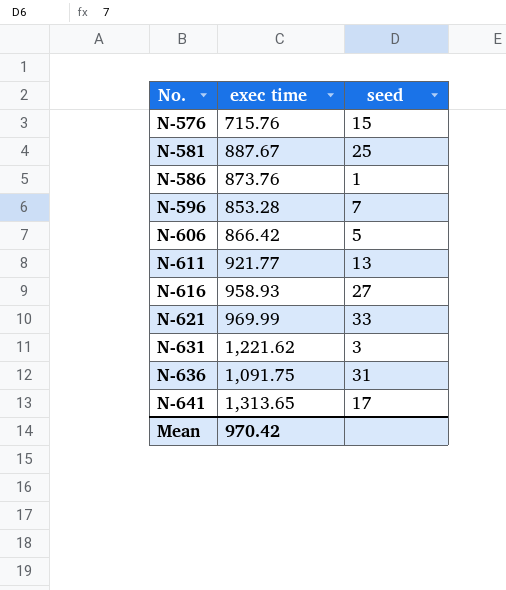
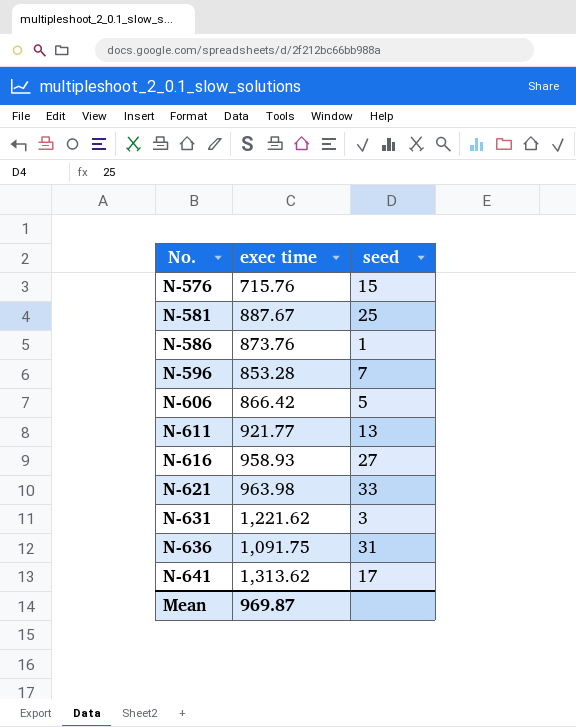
N-621 | exec time: 969.99 -> 963.98
N-641 | exec time: 1,313.65 -> 1,313.62
Mean | exec time: 970.42 -> 969.87

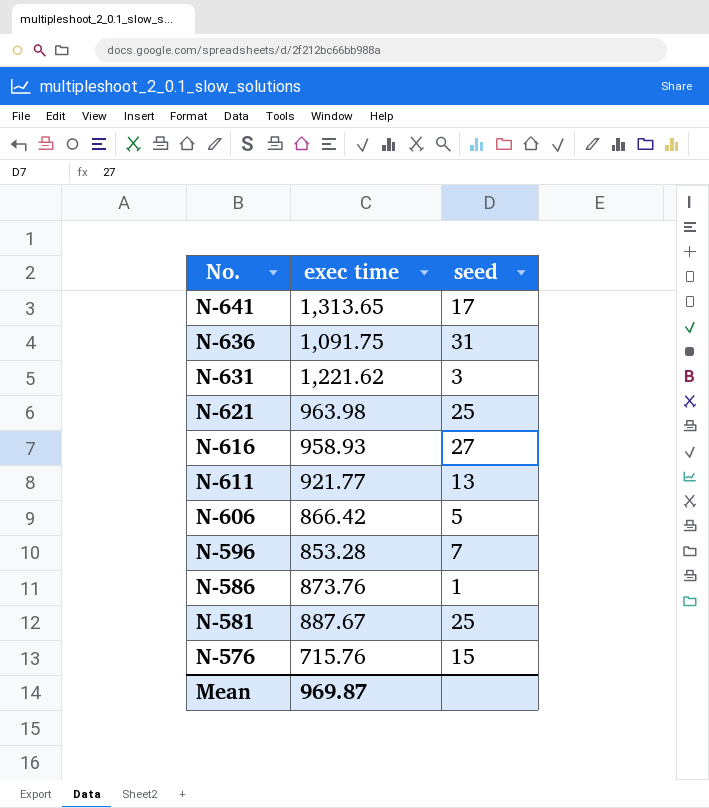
row order: No. ascending -> No. descending
N-641 | exec time: 1,313.62 -> 1,313.65
N-621 | seed: 33 -> 25

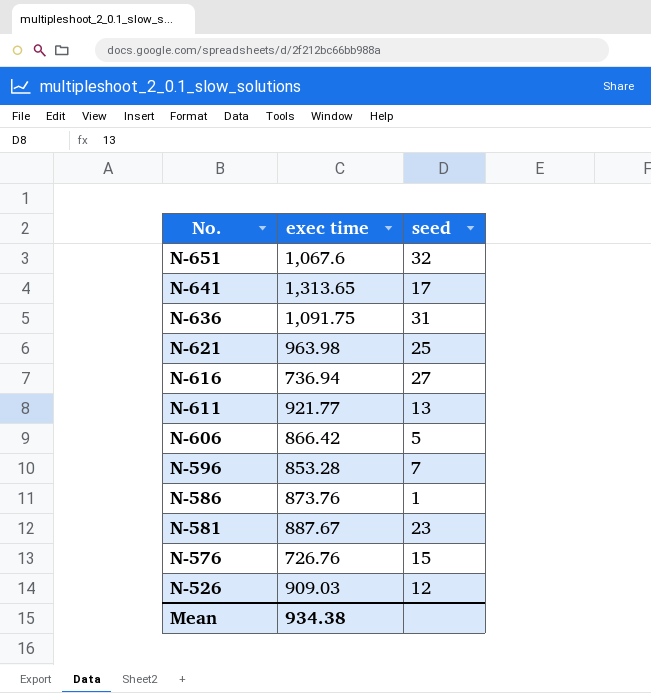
row N-631: 1,221.62 | 3 -> none
row N-651: none -> 1,067.6 | 32
N-616 | exec time: 958.93 -> 736.94
N-581 | seed: 25 -> 23
N-576 | exec time: 715.76 -> 726.76
row N-526: none -> 909.03 | 12
Mean | exec time: 969.87 -> 934.38

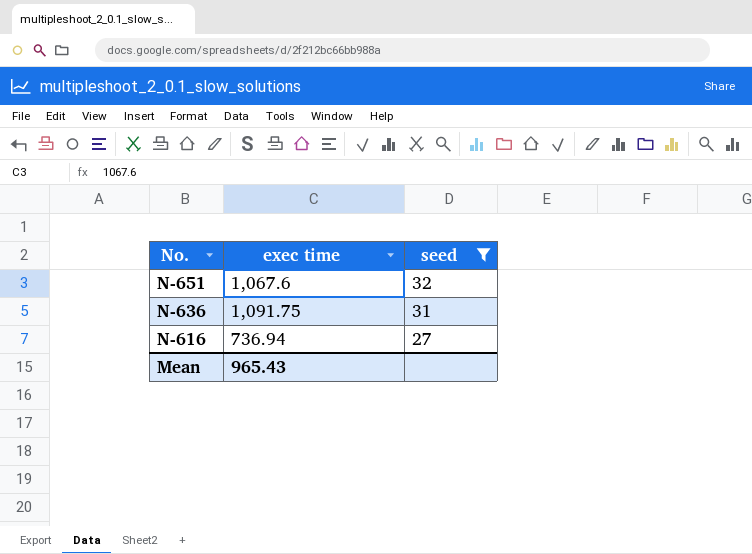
filter: none -> seed >= 27
Mean | exec time: 934.38 -> 965.43

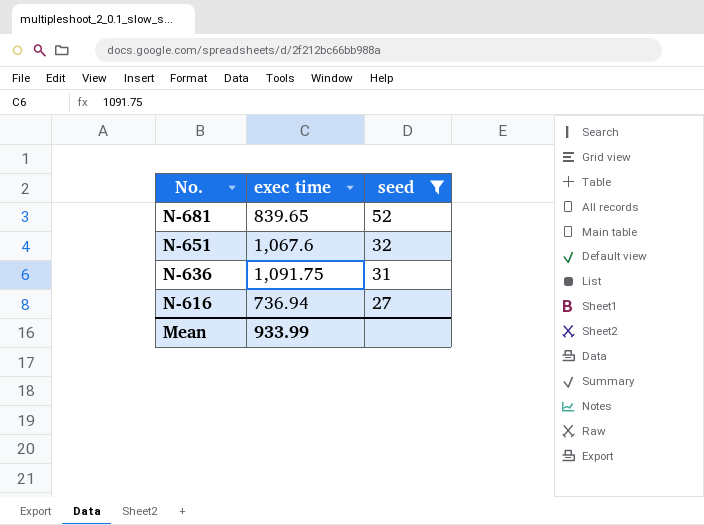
row N-681: none -> 839.65 | 52
Mean | exec time: 965.43 -> 933.99

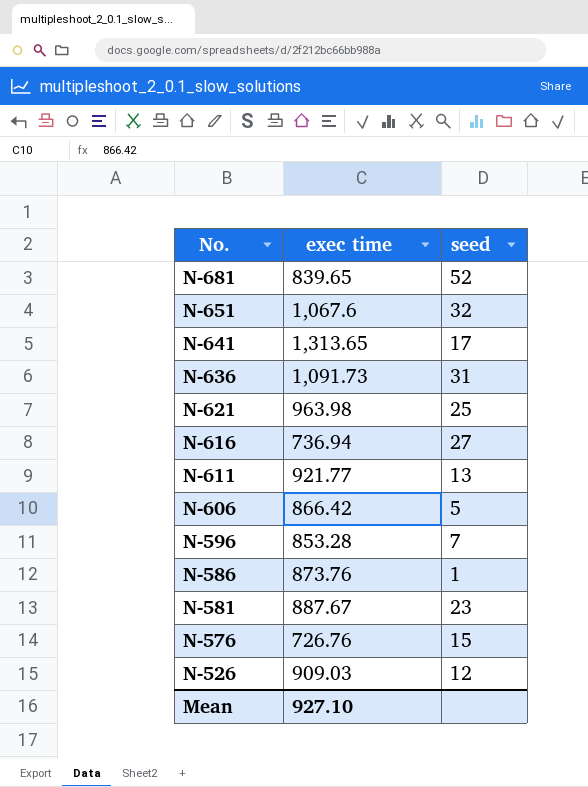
filter: seed >= 27 -> none
N-636 | exec time: 1,091.75 -> 1,091.73
Mean | exec time: 933.99 -> 927.10

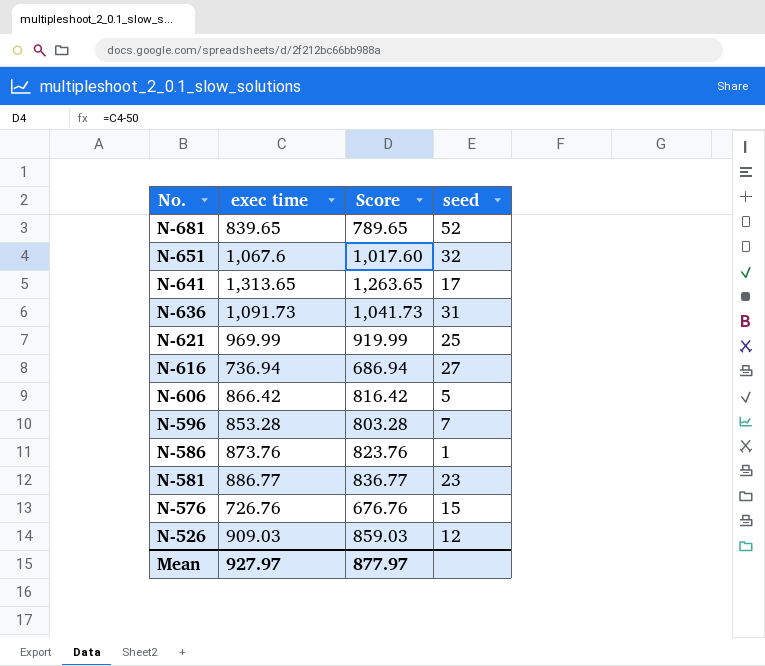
column Score | formula: none -> [exec time] - 50
row N-611: 921.77 | 13 -> none
N-621 | exec time: 963.98 -> 969.99
N-581 | exec time: 887.67 -> 886.77
Mean | exec time: 927.10 -> 927.97

